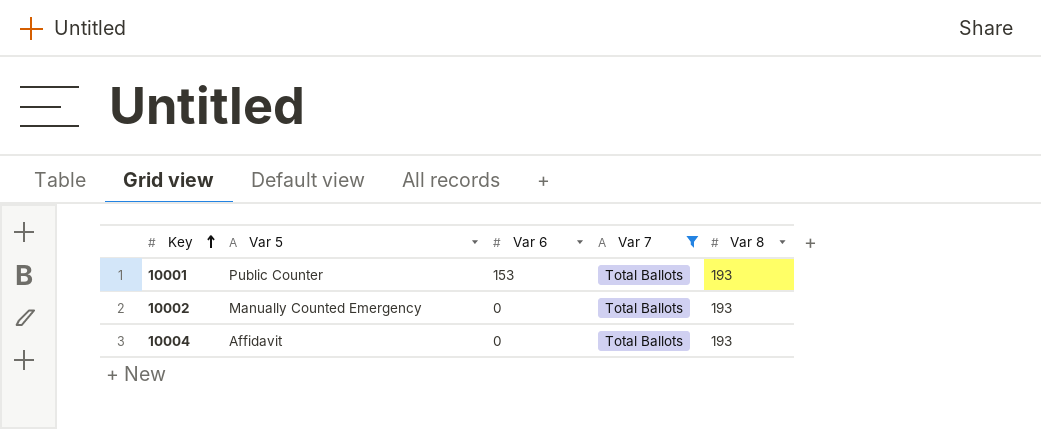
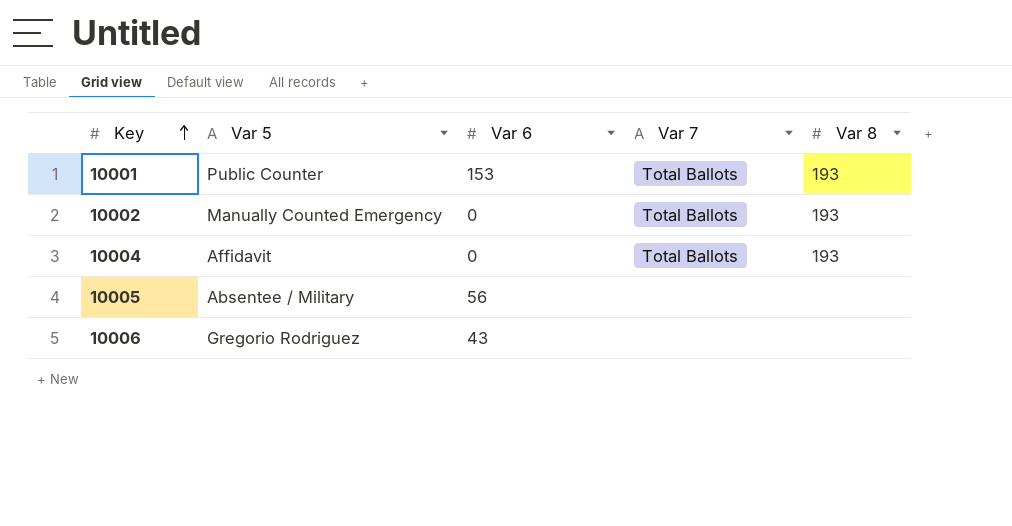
filter: Var 7 = Total Ballots -> none

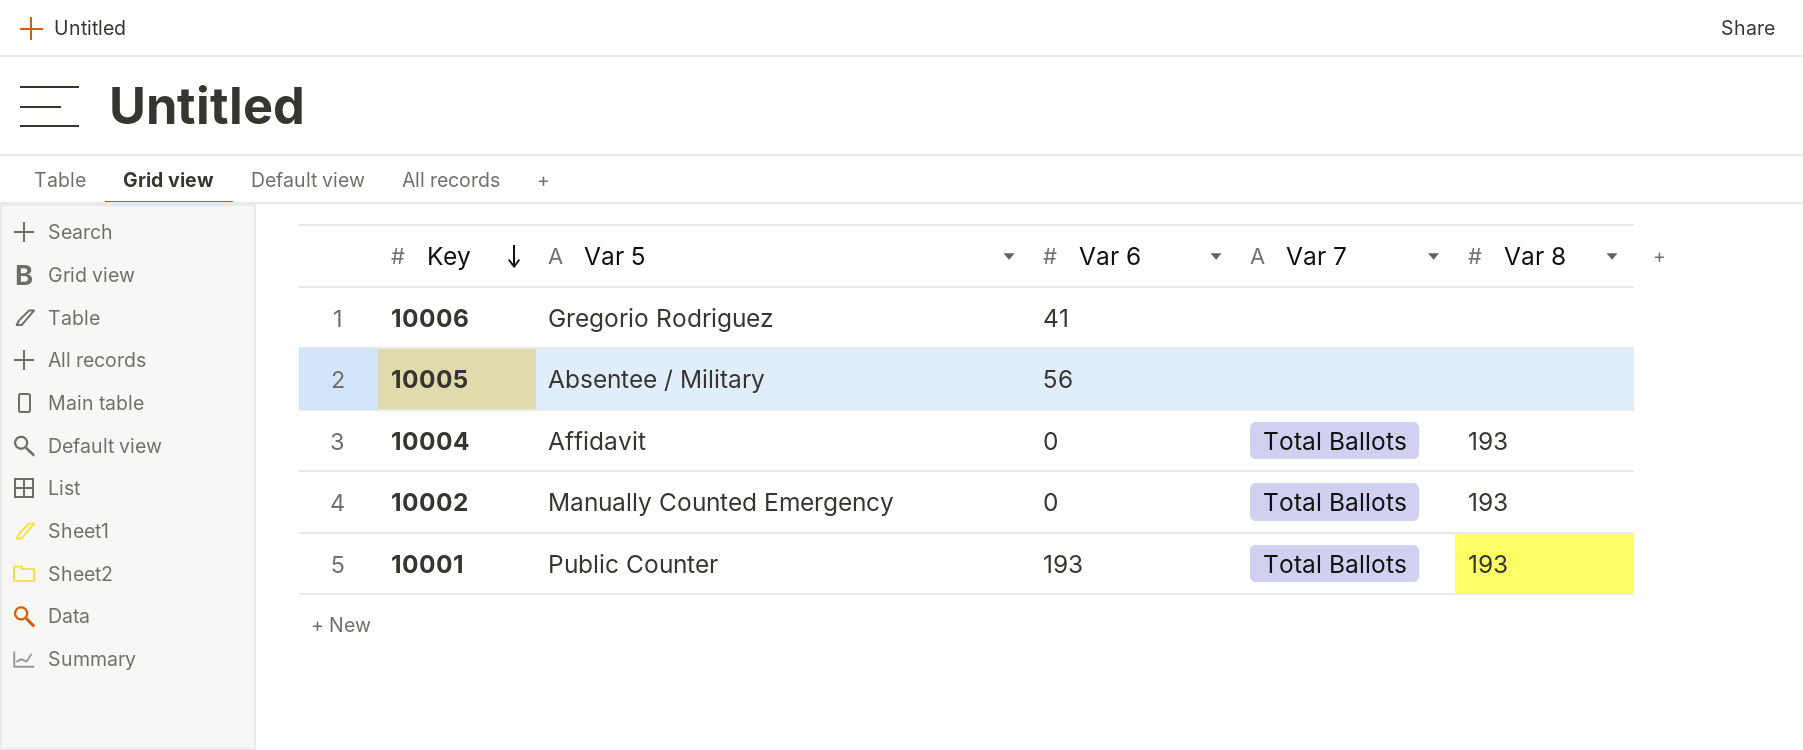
row order: Key ascending -> Key descending
10006 | Var 6: 43 -> 41
10001 | Var 6: 153 -> 193

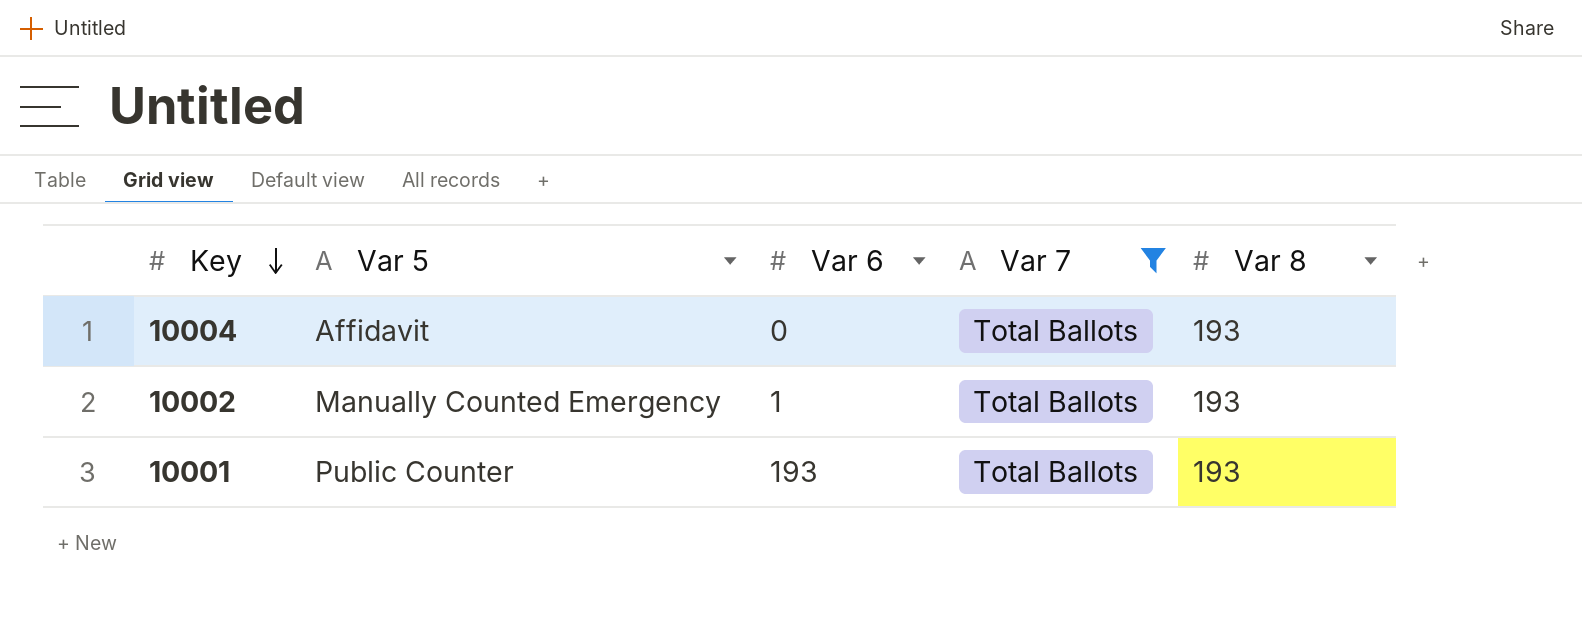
filter: none -> Var 7 = Total Ballots
10002 | Var 6: 0 -> 1

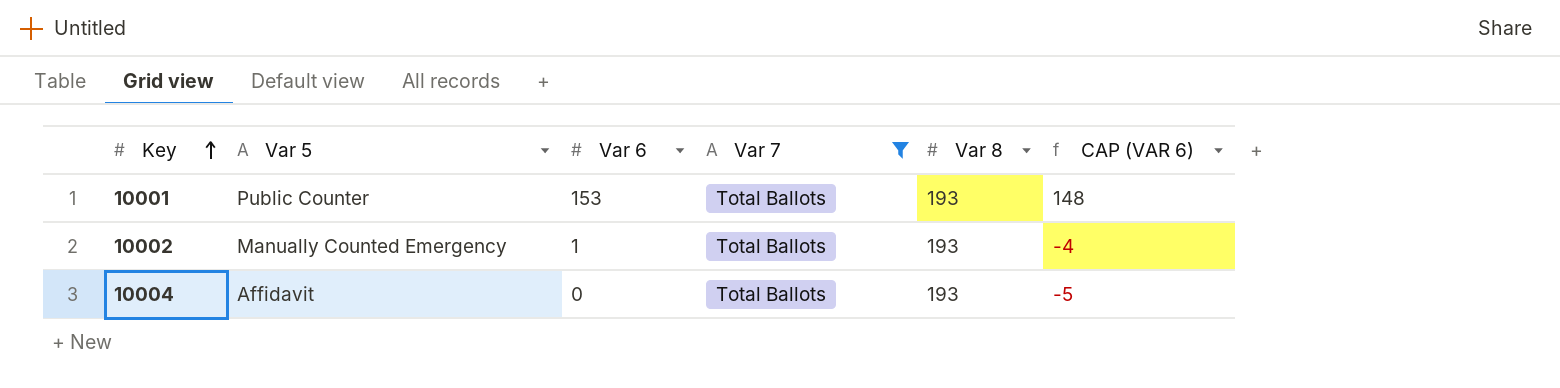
row order: Key descending -> Key ascending
column CAP (VAR 6) | formula: none -> [Var 6] - 5
10001 | Var 6: 193 -> 153

